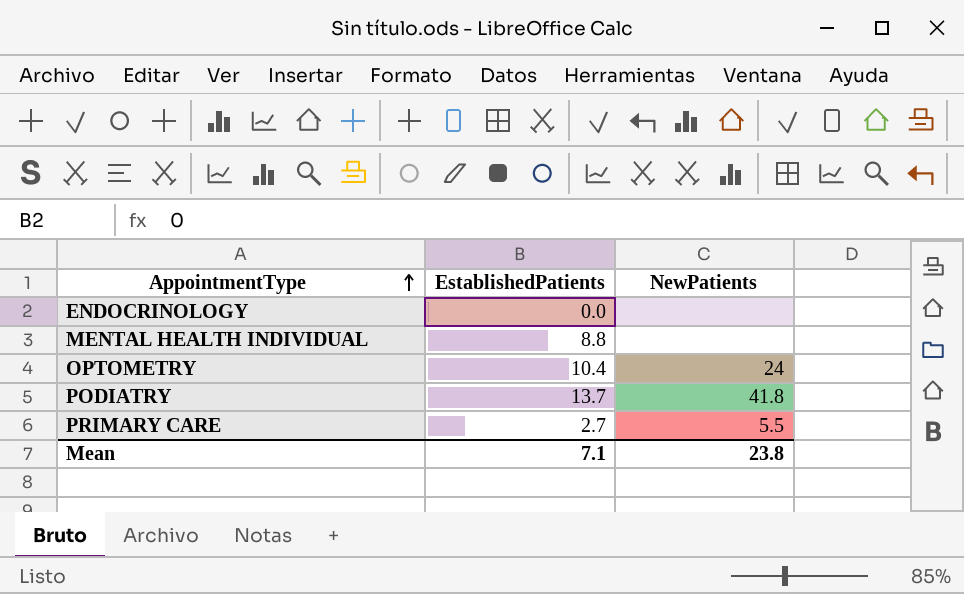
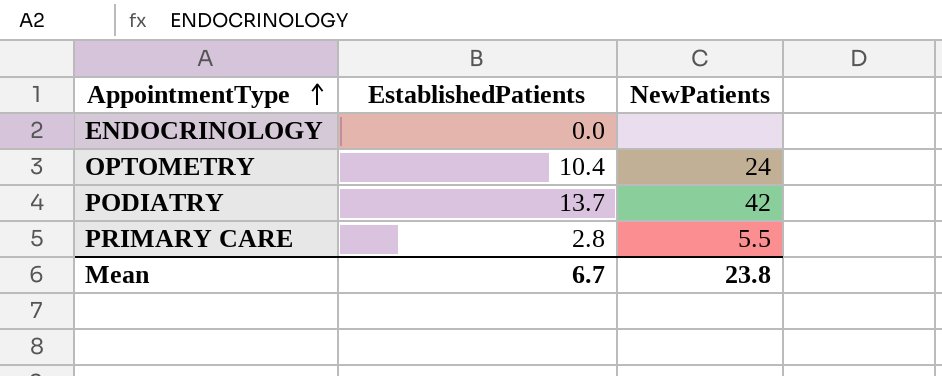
row MENTAL HEALTH INDIVIDUAL: 8.8 | none -> none
PODIATRY | NewPatients: 41.8 -> 42
PRIMARY CARE | EstablishedPatients: 2.7 -> 2.8
Mean | EstablishedPatients: 7.1 -> 6.7

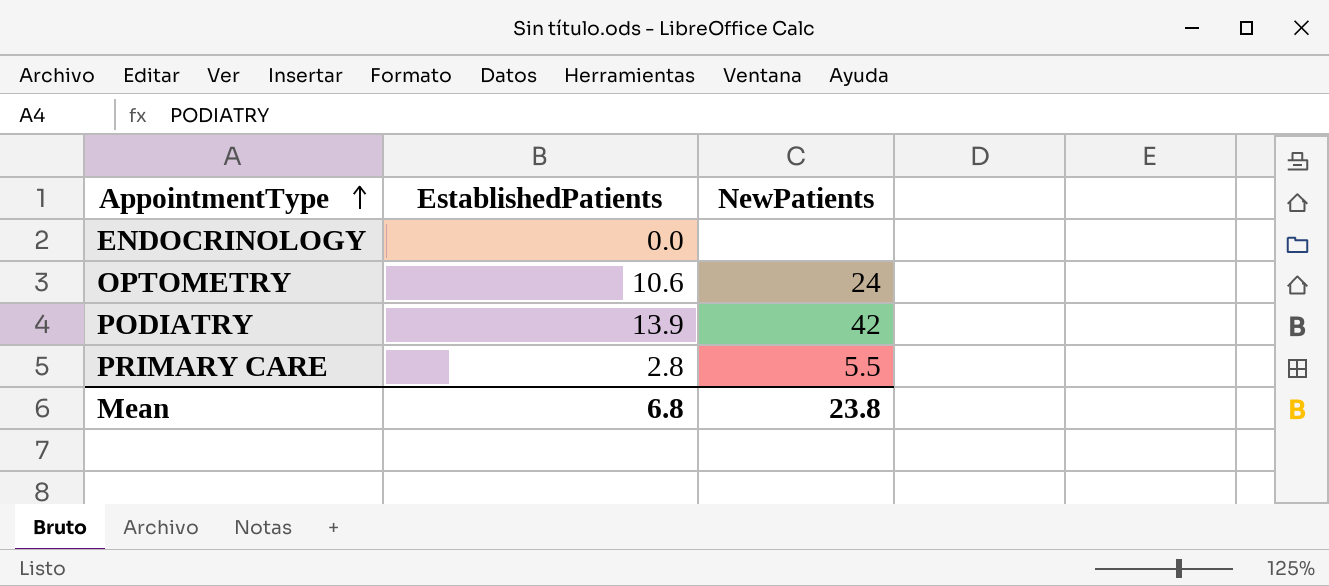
OPTOMETRY | EstablishedPatients: 10.4 -> 10.6
PODIATRY | EstablishedPatients: 13.7 -> 13.9
Mean | EstablishedPatients: 6.7 -> 6.8

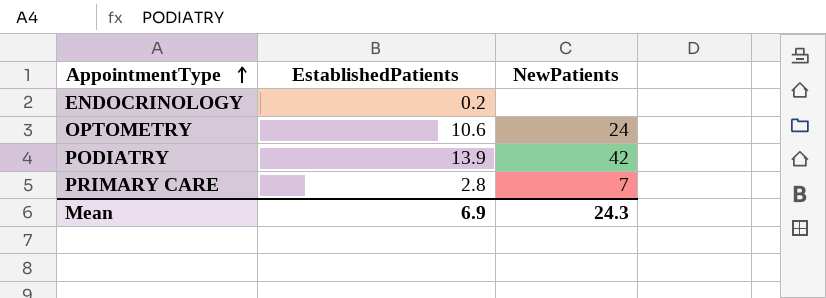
ENDOCRINOLOGY | EstablishedPatients: 0.0 -> 0.2
PRIMARY CARE | NewPatients: 5.5 -> 7
Mean | EstablishedPatients: 6.8 -> 6.9
Mean | NewPatients: 23.8 -> 24.3

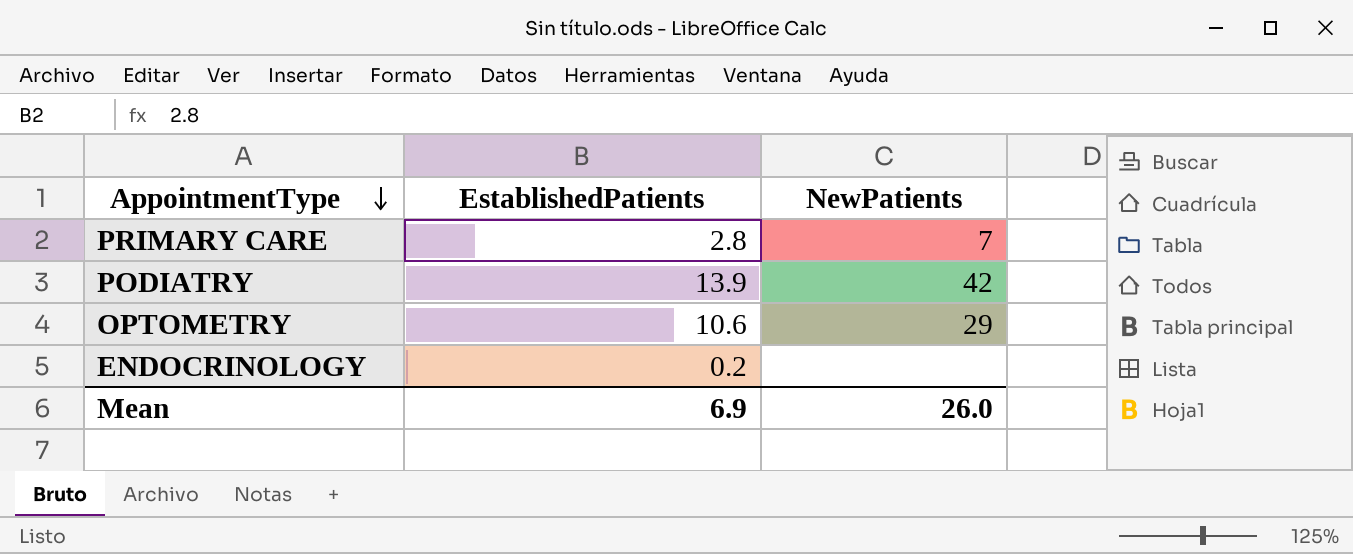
row order: AppointmentType ascending -> AppointmentType descending
OPTOMETRY | NewPatients: 24 -> 29
Mean | NewPatients: 24.3 -> 26.0

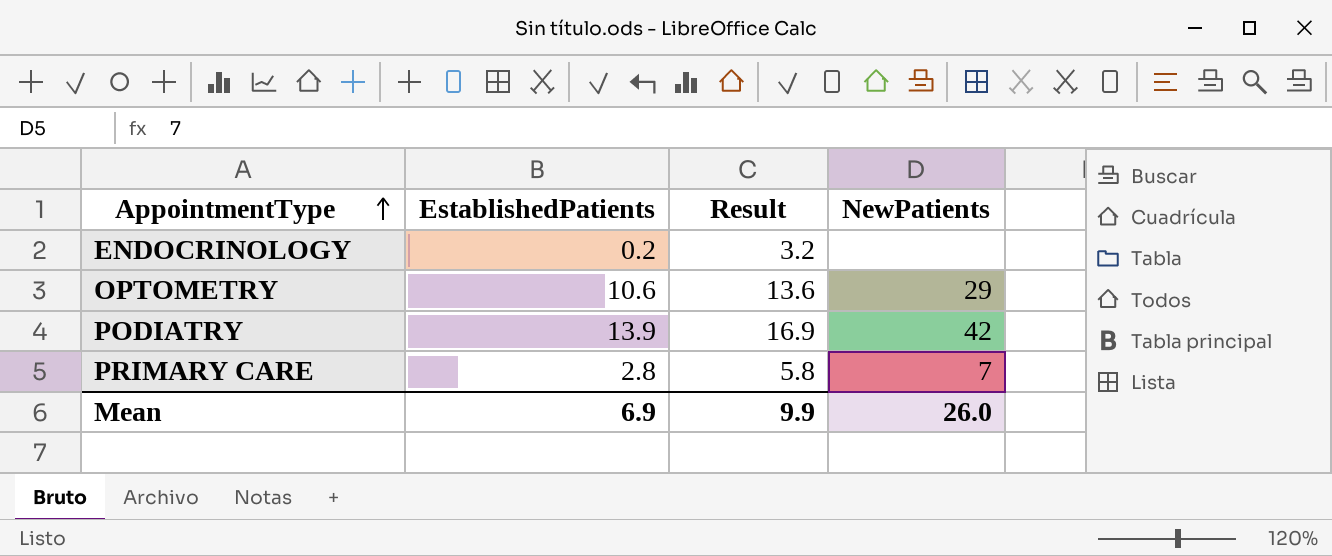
row order: AppointmentType descending -> AppointmentType ascending
column Result | formula: none -> [EstablishedPatients] + 3

